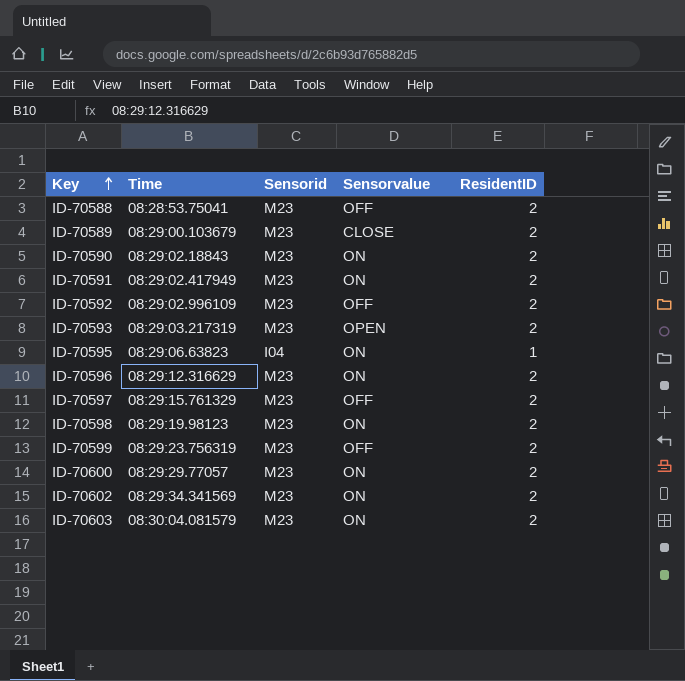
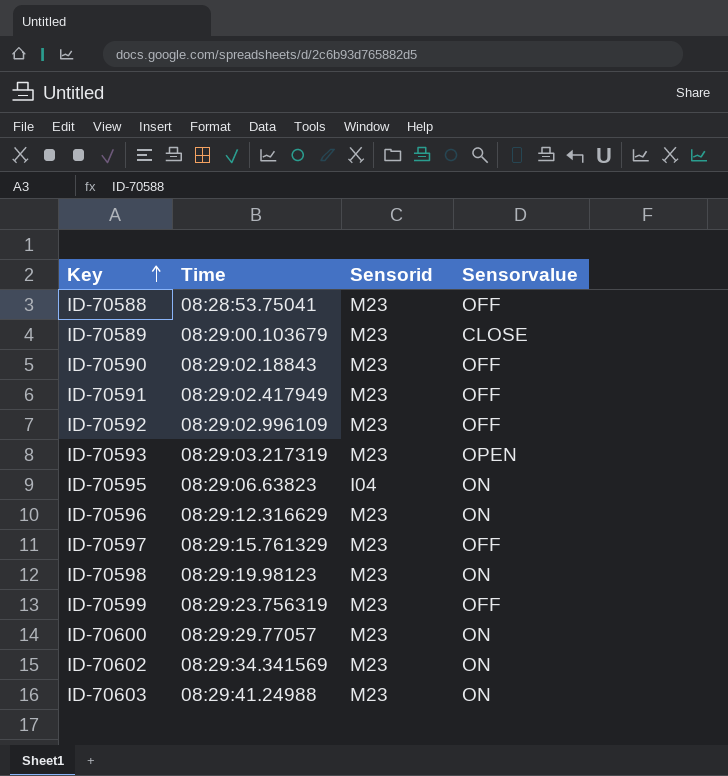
column ResidentID | position: 5 -> none
ID-70590 | Sensorvalue: ON -> OFF
ID-70591 | Sensorvalue: ON -> OFF
ID-70603 | Time: 08:30:04.081579 -> 08:29:41.24988

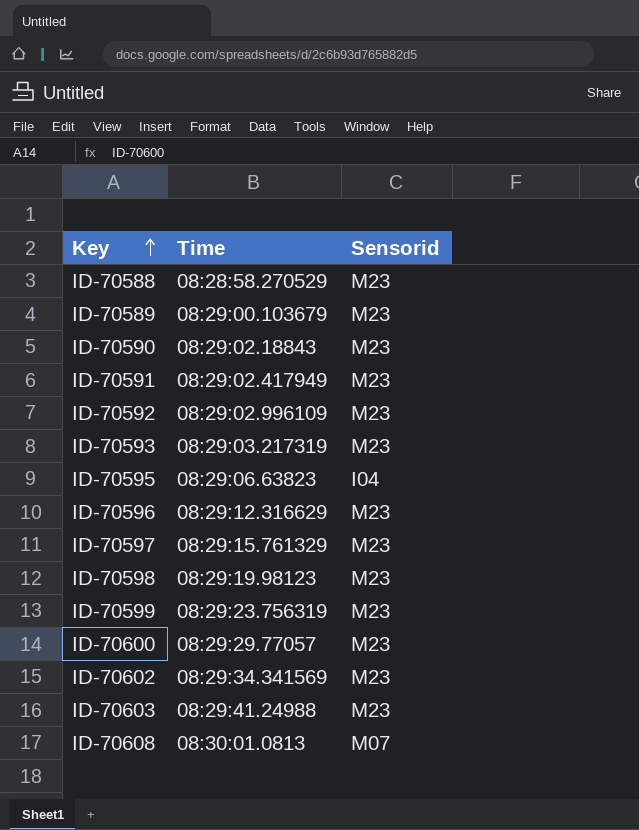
column Sensorvalue | position: 4 -> none
ID-70588 | Time: 08:28:53.75041 -> 08:28:58.270529
row ID-70608: none -> 08:30:01.0813 | M07

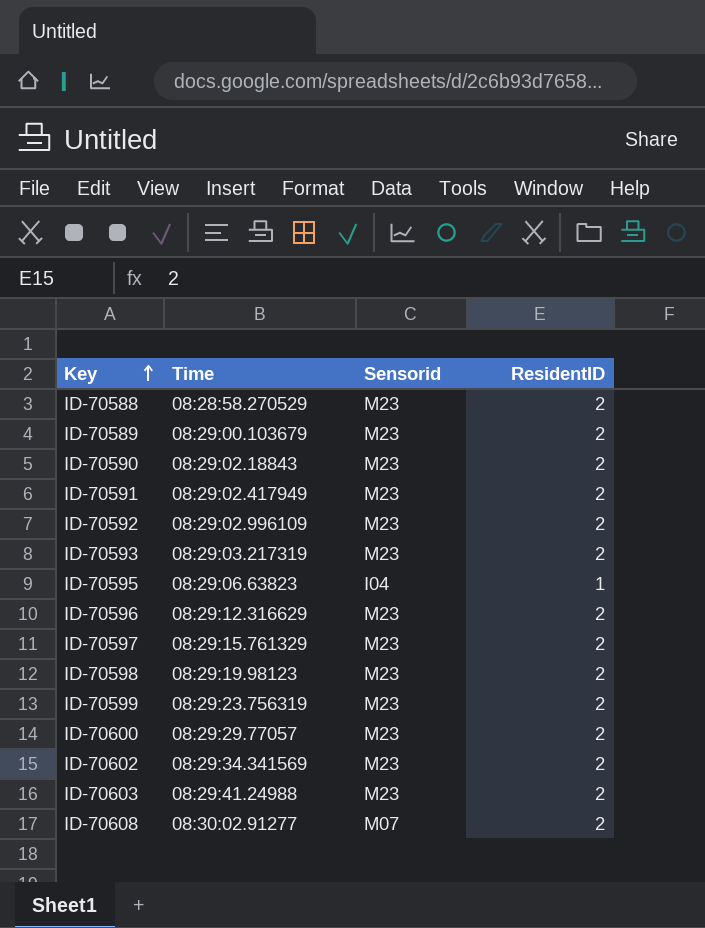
column ResidentID | position: none -> 4
ID-70608 | Time: 08:30:01.0813 -> 08:30:02.91277

